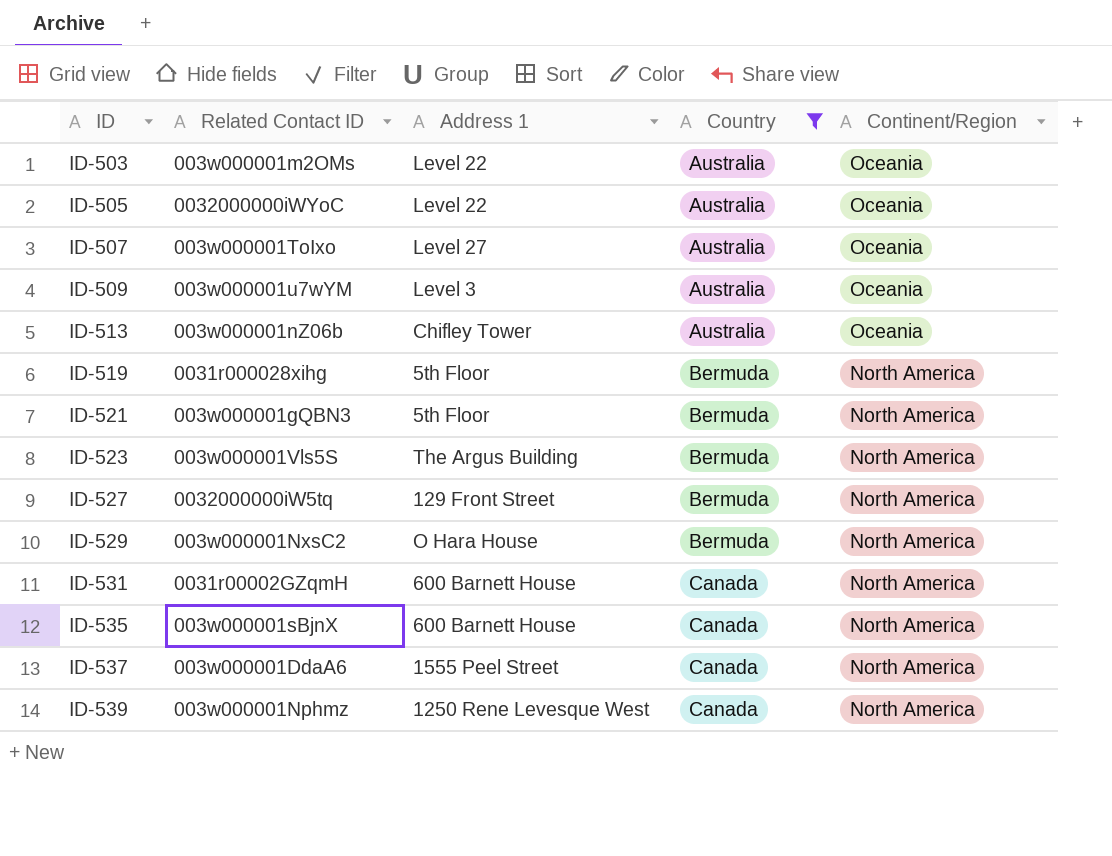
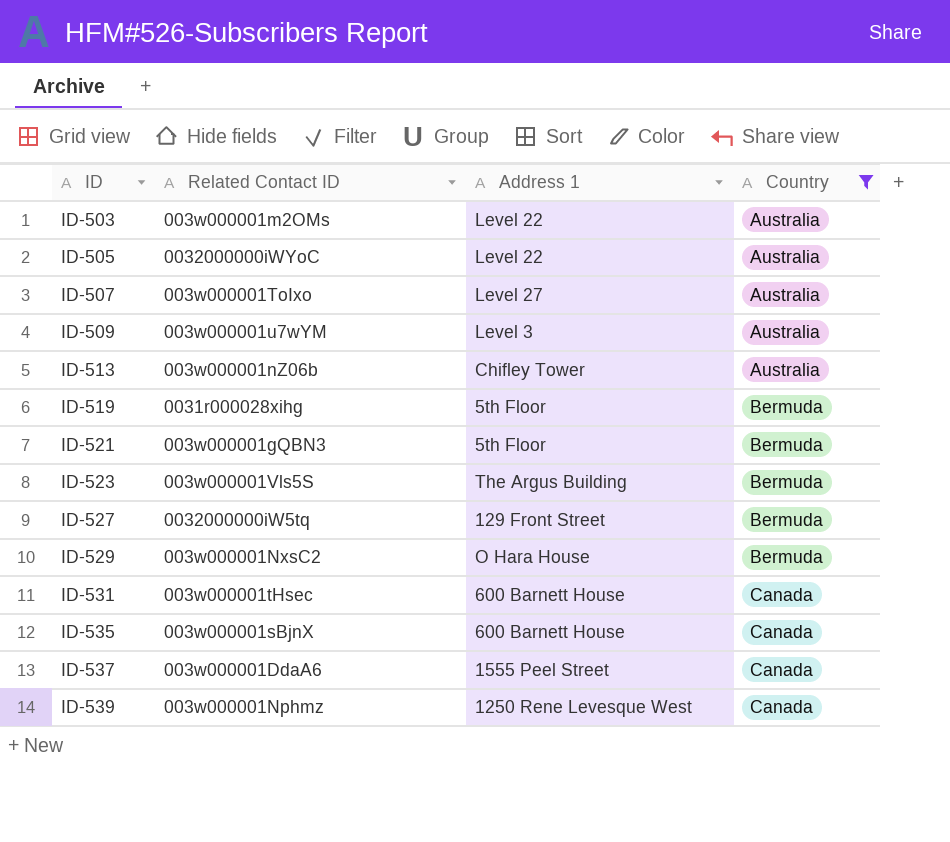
column Continent/Region | position: 5 -> none
ID-531 | Related Contact ID: 0031r00002GZqmH -> 003w000001tHsec

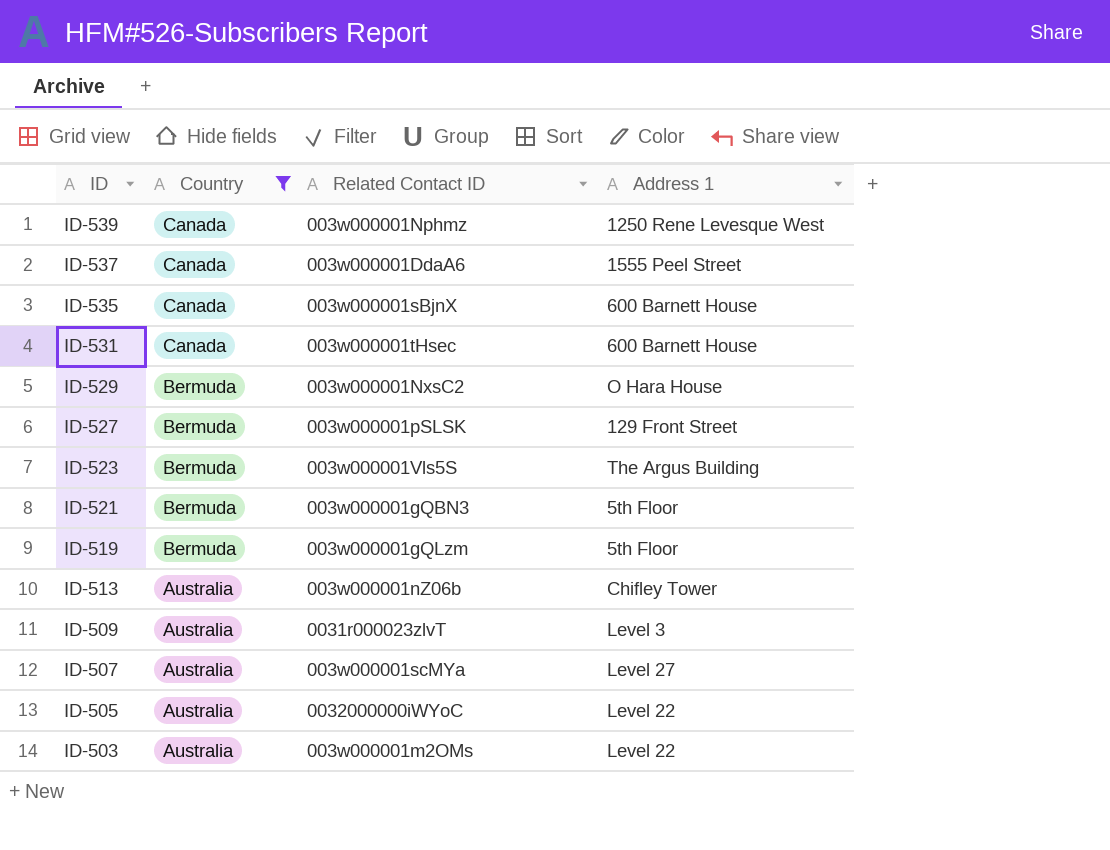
row order: ID ascending -> ID descending
column Country | position: 4 -> 2
ID-527 | Related Contact ID: 0032000000iW5tq -> 003w000001pSLSK
ID-519 | Related Contact ID: 0031r000028xihg -> 003w000001gQLzm
ID-509 | Related Contact ID: 003w000001u7wYM -> 0031r000023zlvT
ID-507 | Related Contact ID: 003w000001ToIxo -> 003w000001scMYa

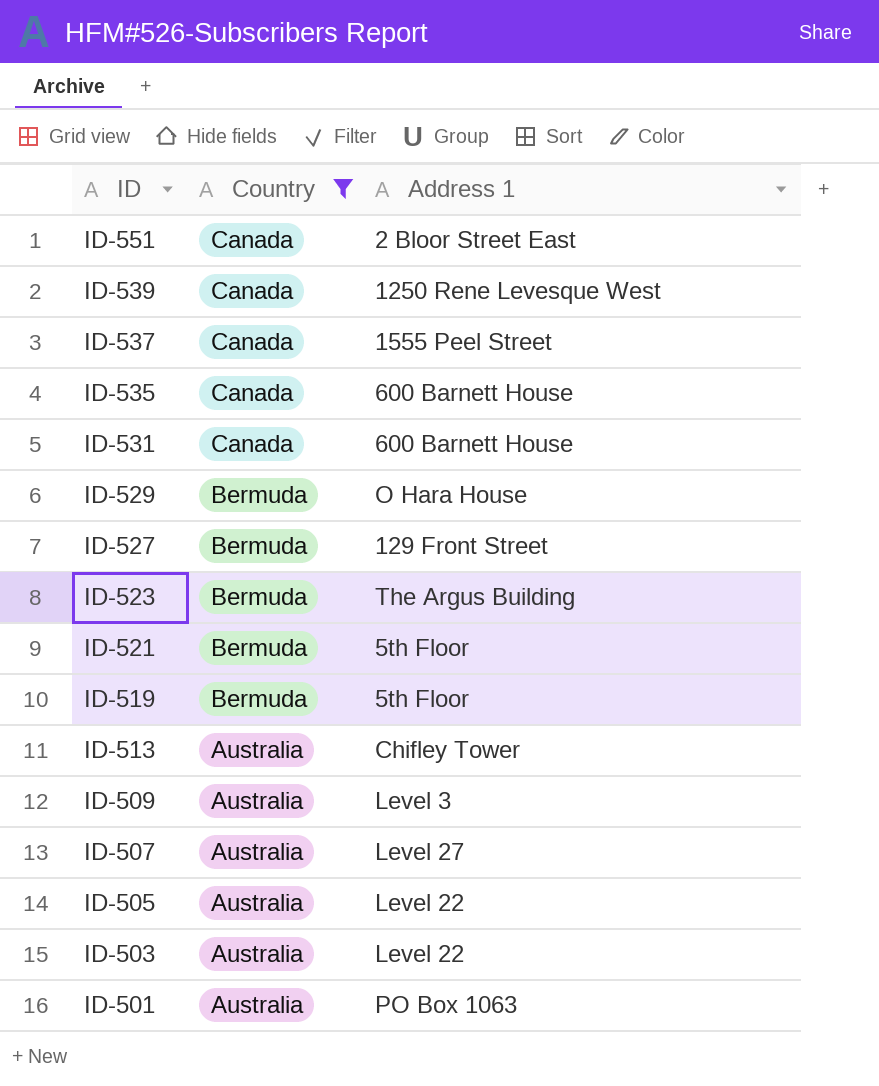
column Related Contact ID | position: 3 -> none
row ID-551: none -> Canada | 2 Bloor Street East
row ID-501: none -> Australia | PO Box 1063

